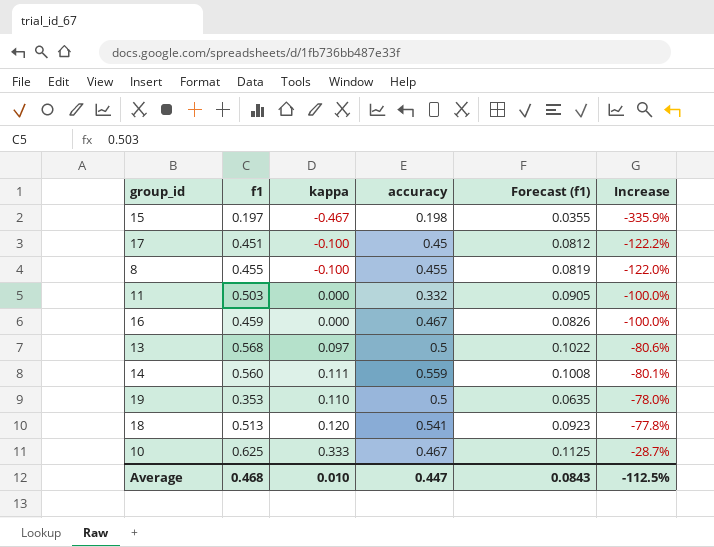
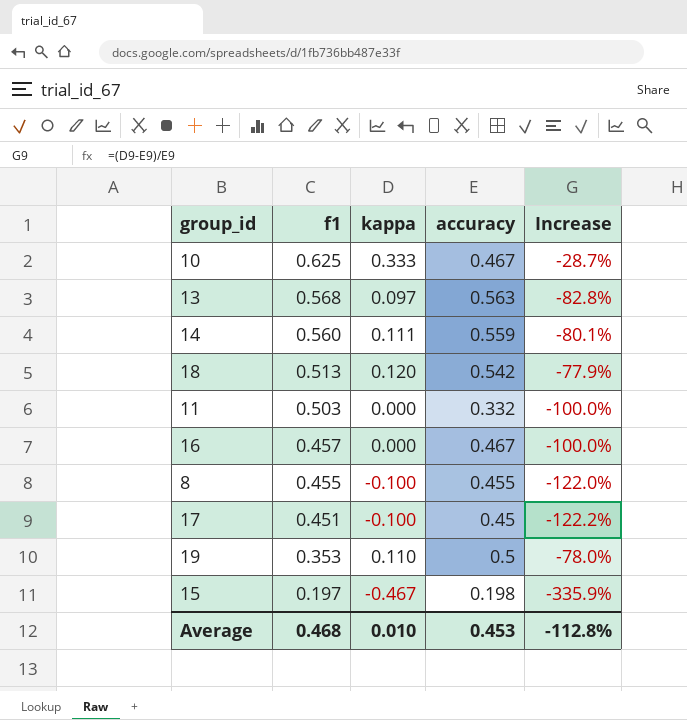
row order: Increase ascending -> f1 descending
column Forecast (f1) | formula: [f1] * 0.18 -> none
13 | accuracy: 0.5 -> 0.563
13 | Increase: -80.6% -> -82.8%
18 | accuracy: 0.541 -> 0.542
18 | Increase: -77.8% -> -77.9%
16 | f1: 0.459 -> 0.457
Average | accuracy: 0.447 -> 0.453
Average | Increase: -112.5% -> -112.8%

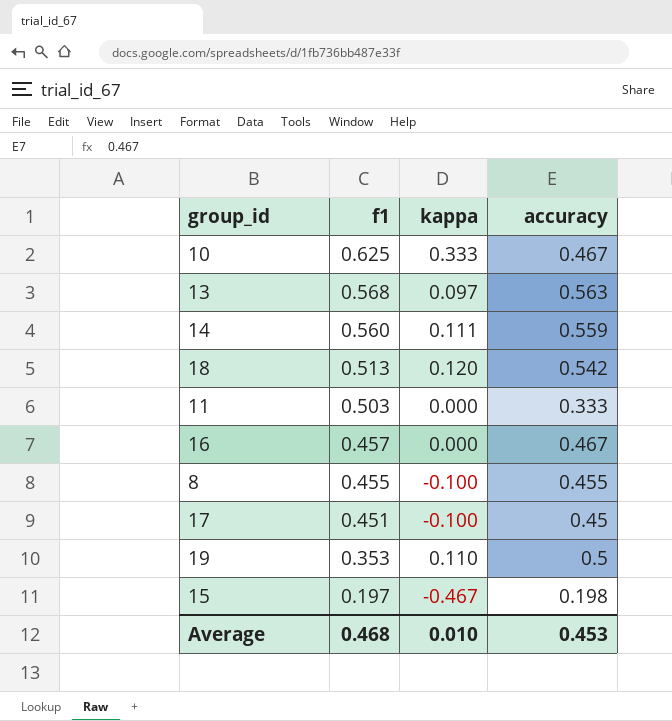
column Increase | formula: ([kappa] - [accuracy]) / [accuracy] -> none
11 | accuracy: 0.332 -> 0.333

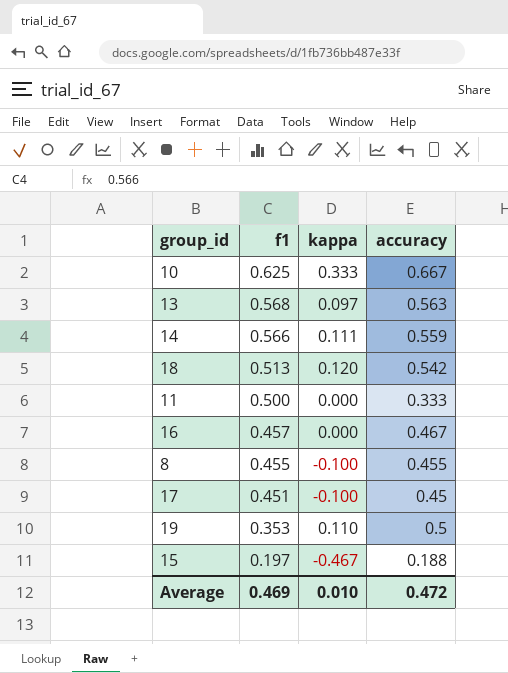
10 | accuracy: 0.467 -> 0.667
14 | f1: 0.560 -> 0.566
11 | f1: 0.503 -> 0.500
15 | accuracy: 0.198 -> 0.188
Average | f1: 0.468 -> 0.469
Average | accuracy: 0.453 -> 0.472

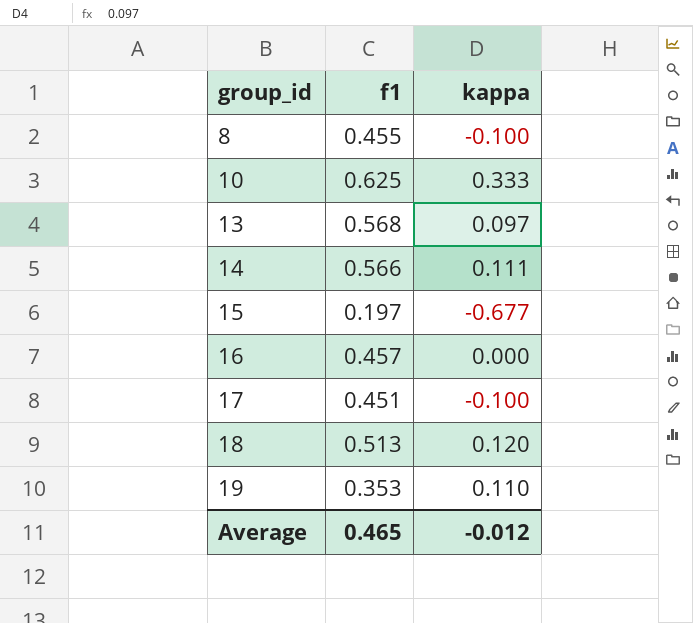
row order: f1 descending -> group_id ascending
column accuracy | position: 4 -> none
row 11: 0.500 | 0.000 | 0.333 -> none
15 | kappa: -0.467 -> -0.677
Average | f1: 0.469 -> 0.465
Average | kappa: 0.010 -> -0.012

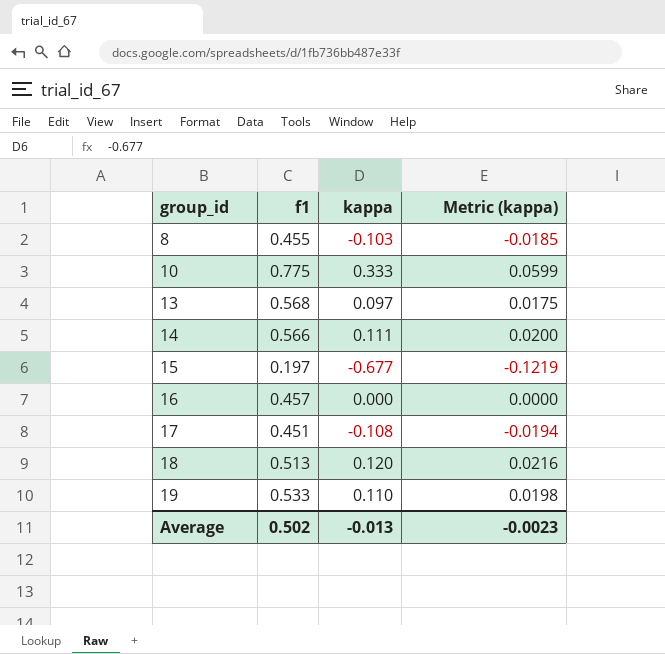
column Metric (kappa) | formula: none -> [kappa] * 0.18
8 | kappa: -0.100 -> -0.103
10 | f1: 0.625 -> 0.775
17 | kappa: -0.100 -> -0.108
19 | f1: 0.353 -> 0.533
Average | f1: 0.465 -> 0.502
Average | kappa: -0.012 -> -0.013

